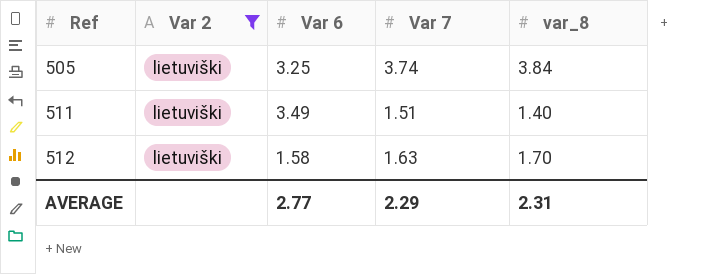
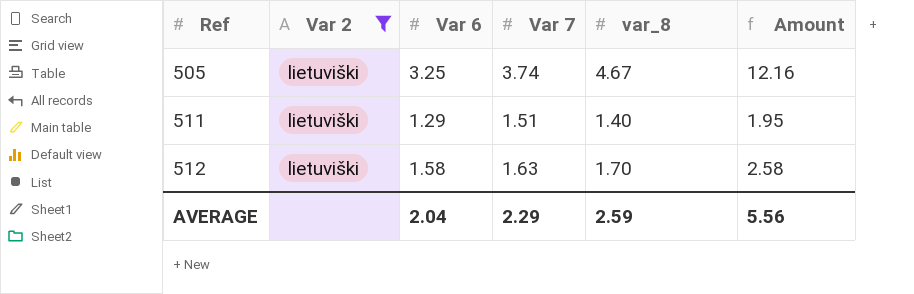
column Amount | formula: none -> [Var 6] * [Var 7]
505 | var_8: 3.84 -> 4.67
511 | Var 6: 3.49 -> 1.29
AVERAGE | Var 6: 2.77 -> 2.04
AVERAGE | var_8: 2.31 -> 2.59

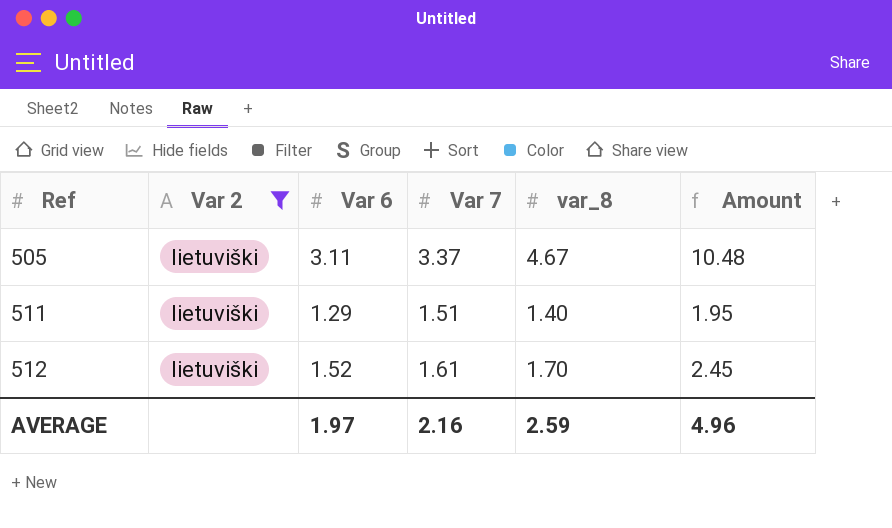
505 | Var 6: 3.25 -> 3.11
505 | Var 7: 3.74 -> 3.37
505 | Amount: 12.16 -> 10.48
512 | Var 6: 1.58 -> 1.52
512 | Var 7: 1.63 -> 1.61
512 | Amount: 2.58 -> 2.45
AVERAGE | Var 6: 2.04 -> 1.97
AVERAGE | Var 7: 2.29 -> 2.16
AVERAGE | Amount: 5.56 -> 4.96

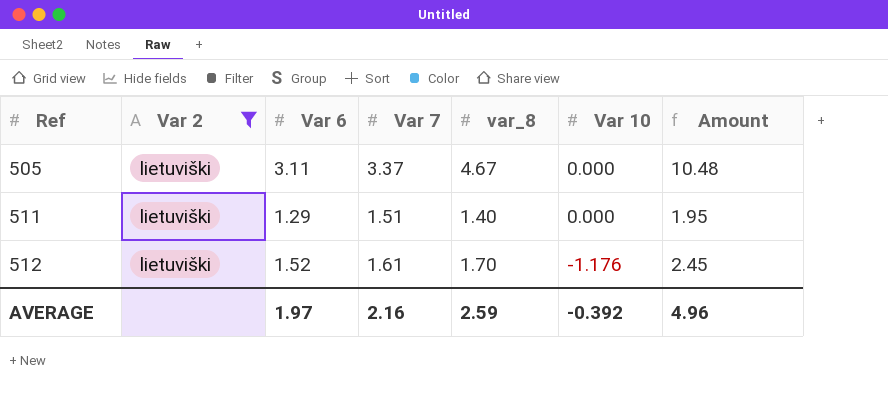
column Var 10 | position: none -> 6

